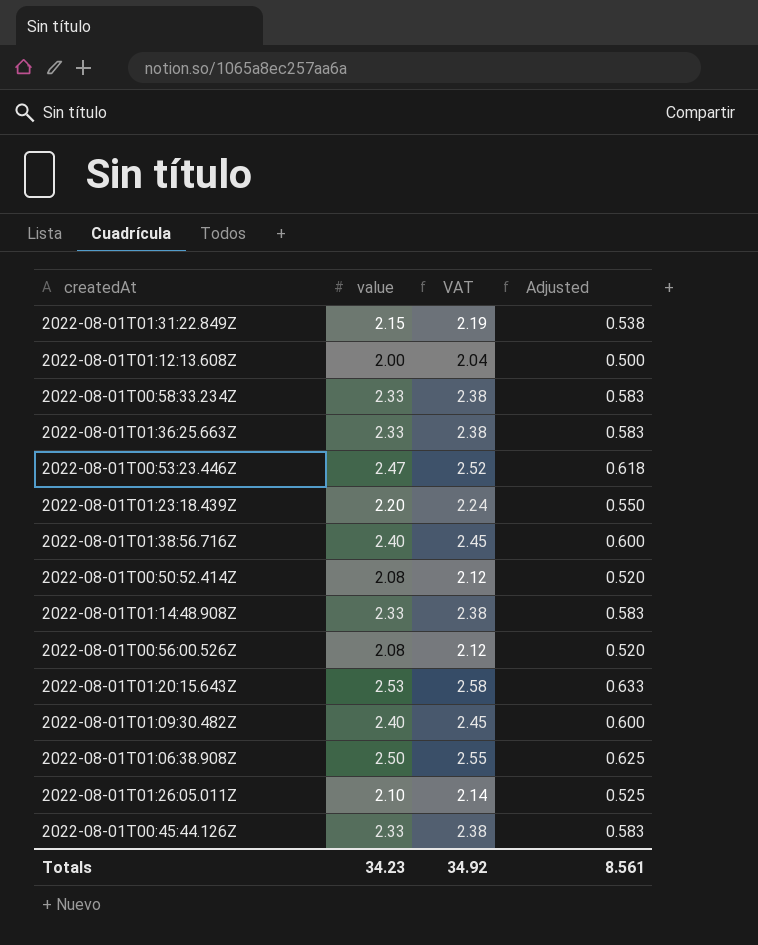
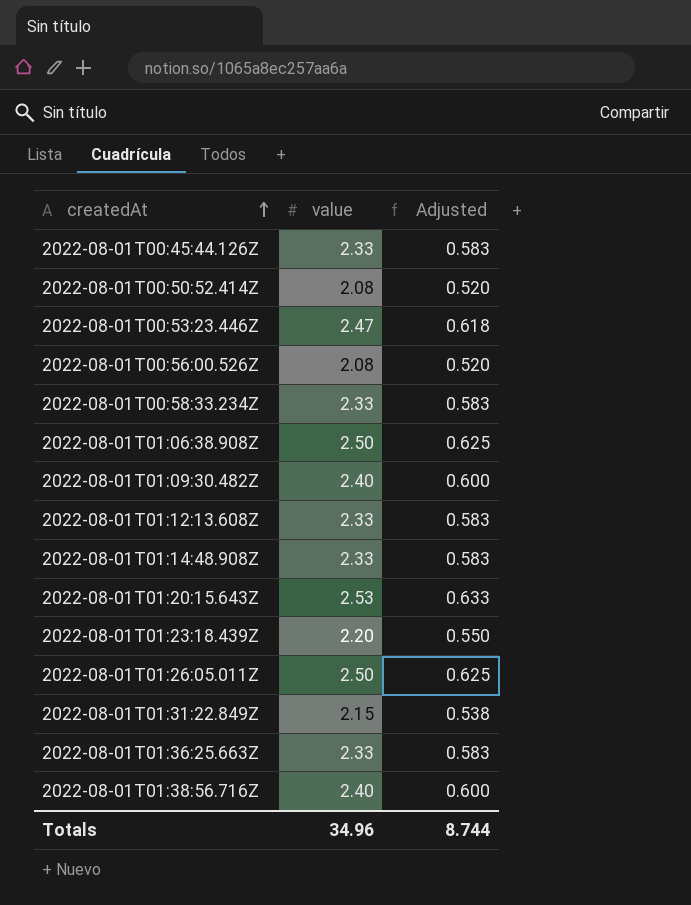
row order: none -> createdAt ascending
column VAT | formula: [value] * 1.02 -> none
2022-08-01T01:12:13.608Z | value: 2.00 -> 2.33
2022-08-01T01:12:13.608Z | Adjusted: 0.500 -> 0.583
2022-08-01T01:26:05.011Z | value: 2.10 -> 2.50
2022-08-01T01:26:05.011Z | Adjusted: 0.525 -> 0.625
Totals | value: 34.23 -> 34.96
Totals | Adjusted: 8.561 -> 8.744

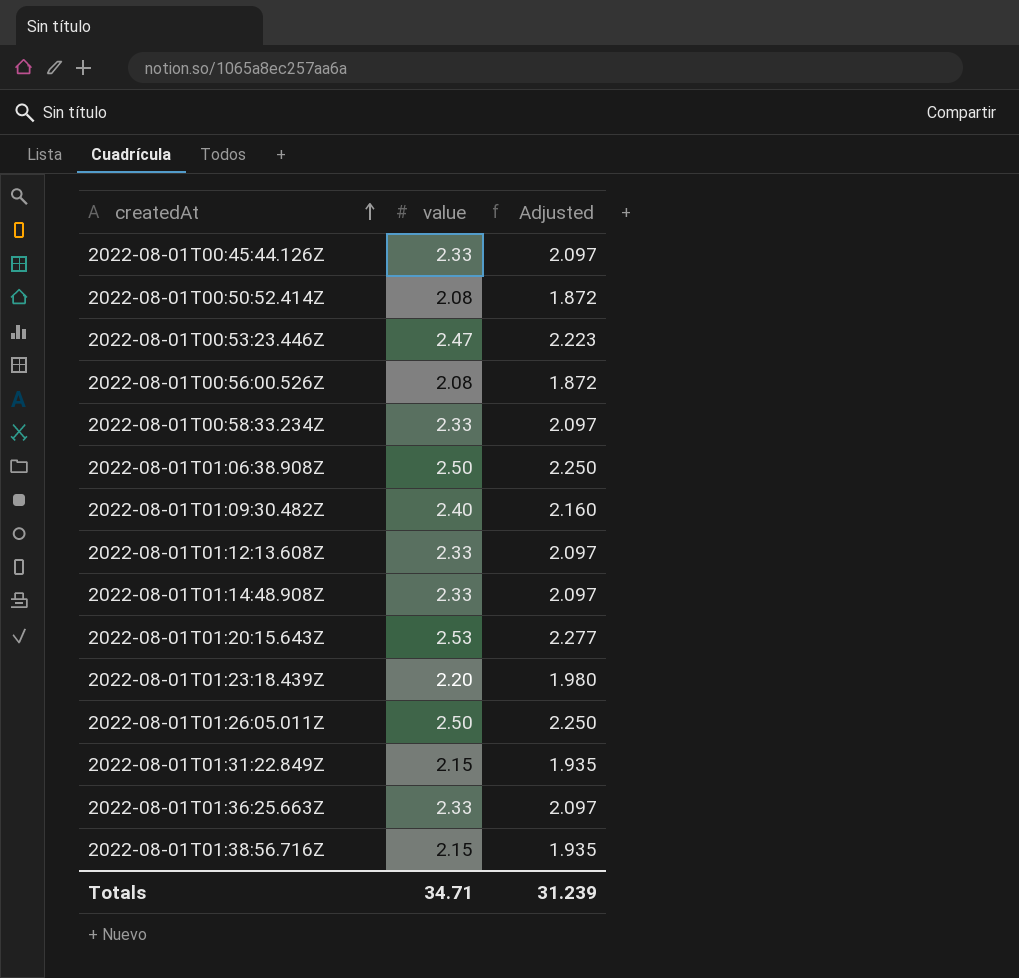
column Adjusted | formula: [value] * 0.25 -> [value] * 0.9
2022-08-01T01:38:56.716Z | value: 2.40 -> 2.15
Totals | value: 34.96 -> 34.71
Totals | Adjusted: 8.744 -> 31.239

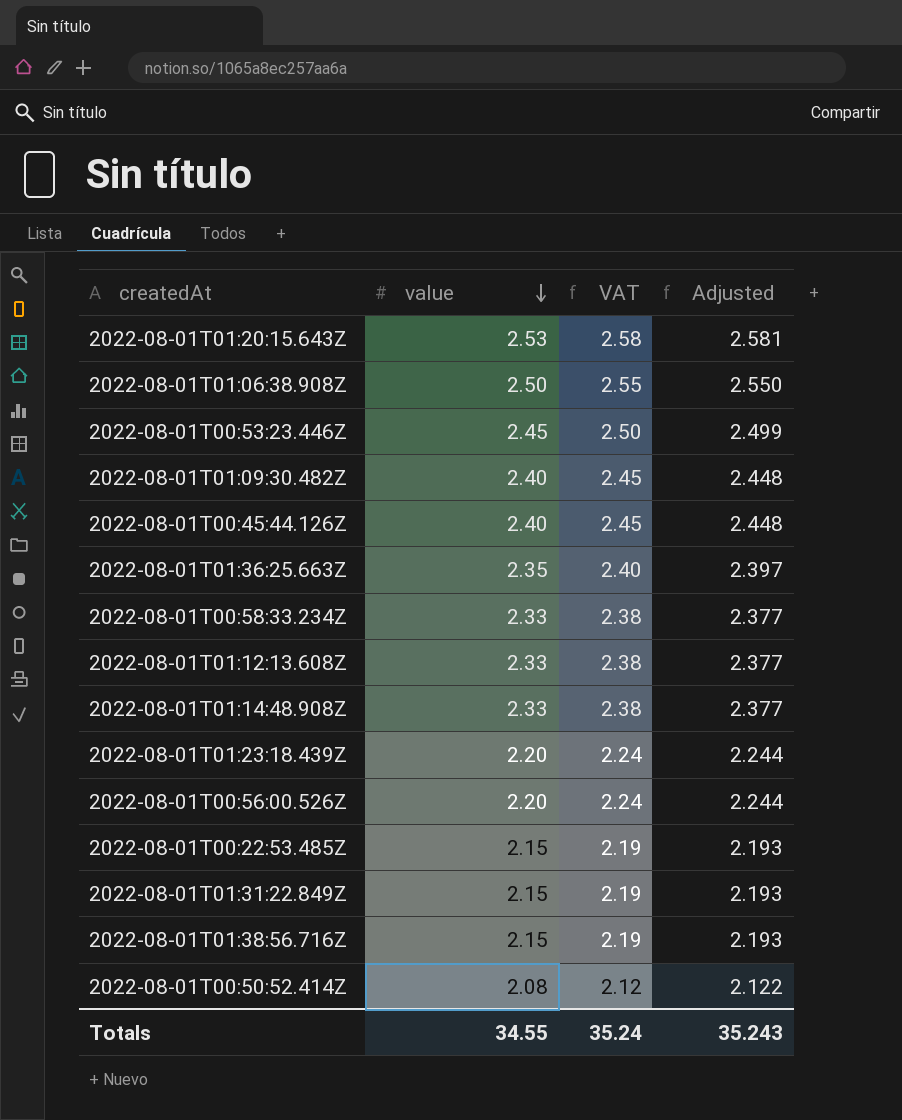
row order: createdAt ascending -> value descending
column VAT | formula: none -> [value] * 1.02
column Adjusted | formula: [value] * 0.9 -> [value] * 1.02
row 2022-08-01T01:26:05.011Z: 2.50 | 2.250 -> none
2022-08-01T00:53:23.446Z | value: 2.47 -> 2.45
2022-08-01T00:45:44.126Z | value: 2.33 -> 2.40
2022-08-01T01:36:25.663Z | value: 2.33 -> 2.35
2022-08-01T00:56:00.526Z | value: 2.08 -> 2.20
row 2022-08-01T00:22:53.485Z: none -> 2.15 | 2.19 | 2.193
Totals | value: 34.71 -> 34.55
Totals | Adjusted: 31.239 -> 35.243

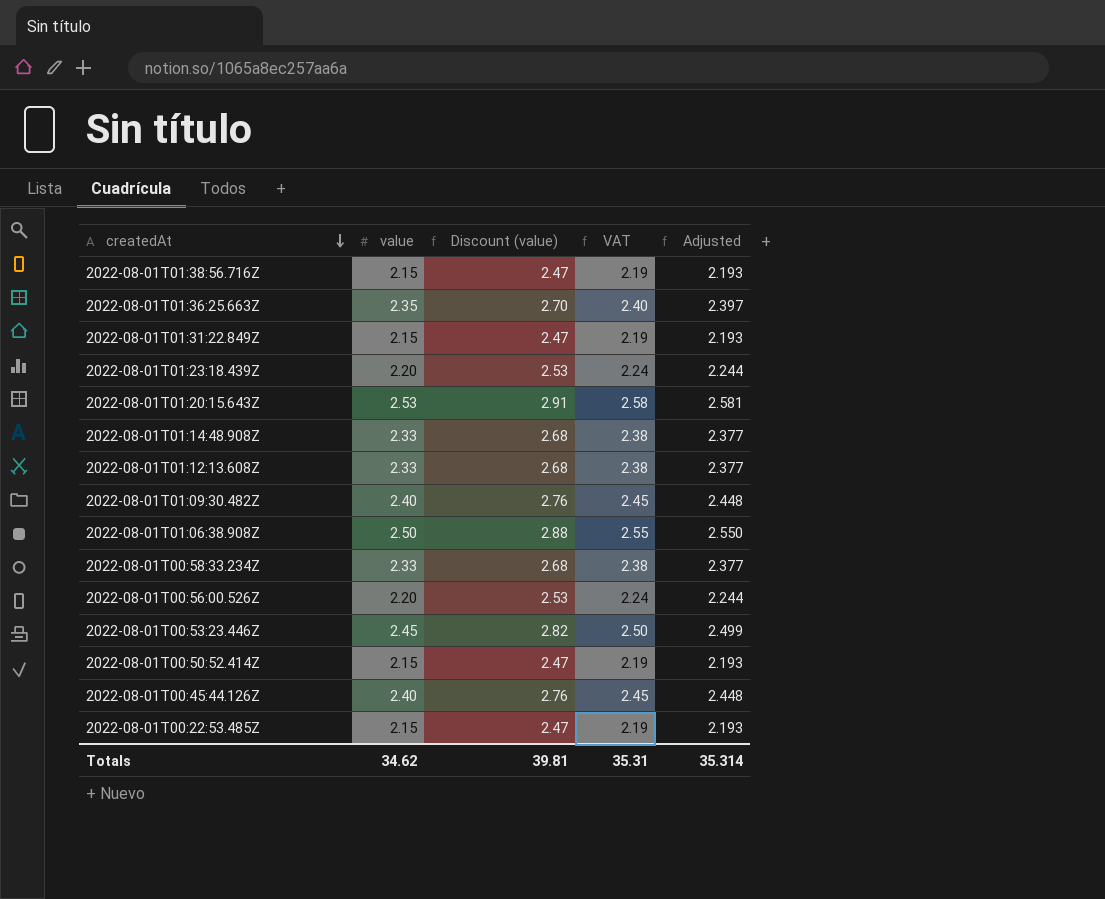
row order: value descending -> createdAt descending
column Discount (value) | formula: none -> [value] * 1.15
2022-08-01T00:50:52.414Z | value: 2.08 -> 2.15
2022-08-01T00:50:52.414Z | VAT: 2.12 -> 2.19
2022-08-01T00:50:52.414Z | Adjusted: 2.122 -> 2.193
Totals | value: 34.55 -> 34.62
Totals | VAT: 35.24 -> 35.31
Totals | Adjusted: 35.243 -> 35.314

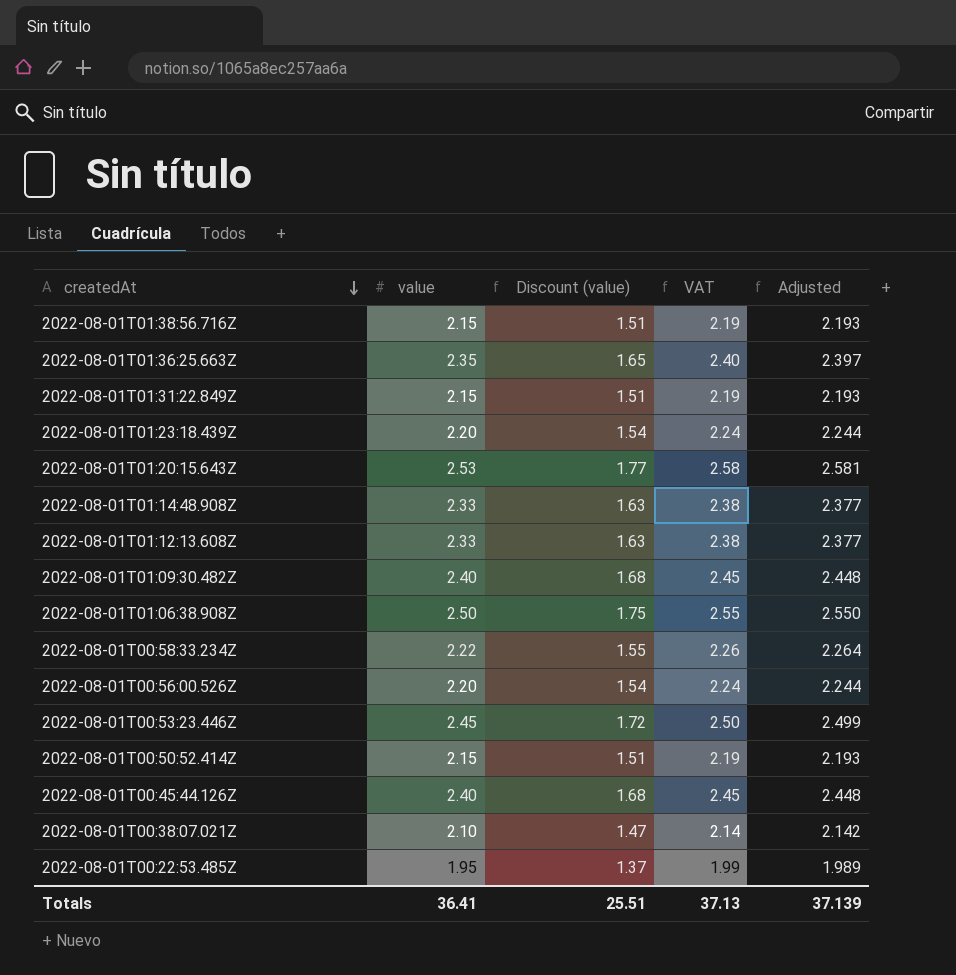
column Discount (value) | formula: [value] * 1.15 -> [value] * 0.7
2022-08-01T00:58:33.234Z | value: 2.33 -> 2.22
2022-08-01T00:58:33.234Z | VAT: 2.38 -> 2.26
2022-08-01T00:58:33.234Z | Adjusted: 2.377 -> 2.264
row 2022-08-01T00:38:07.021Z: none -> 2.10 | 1.47 | 2.14 | 2.142
2022-08-01T00:22:53.485Z | value: 2.15 -> 1.95
2022-08-01T00:22:53.485Z | VAT: 2.19 -> 1.99
2022-08-01T00:22:53.485Z | Adjusted: 2.193 -> 1.989
Totals | value: 34.62 -> 36.41
Totals | Discount (value): 39.81 -> 25.51
Totals | VAT: 35.31 -> 37.13
Totals | Adjusted: 35.314 -> 37.139

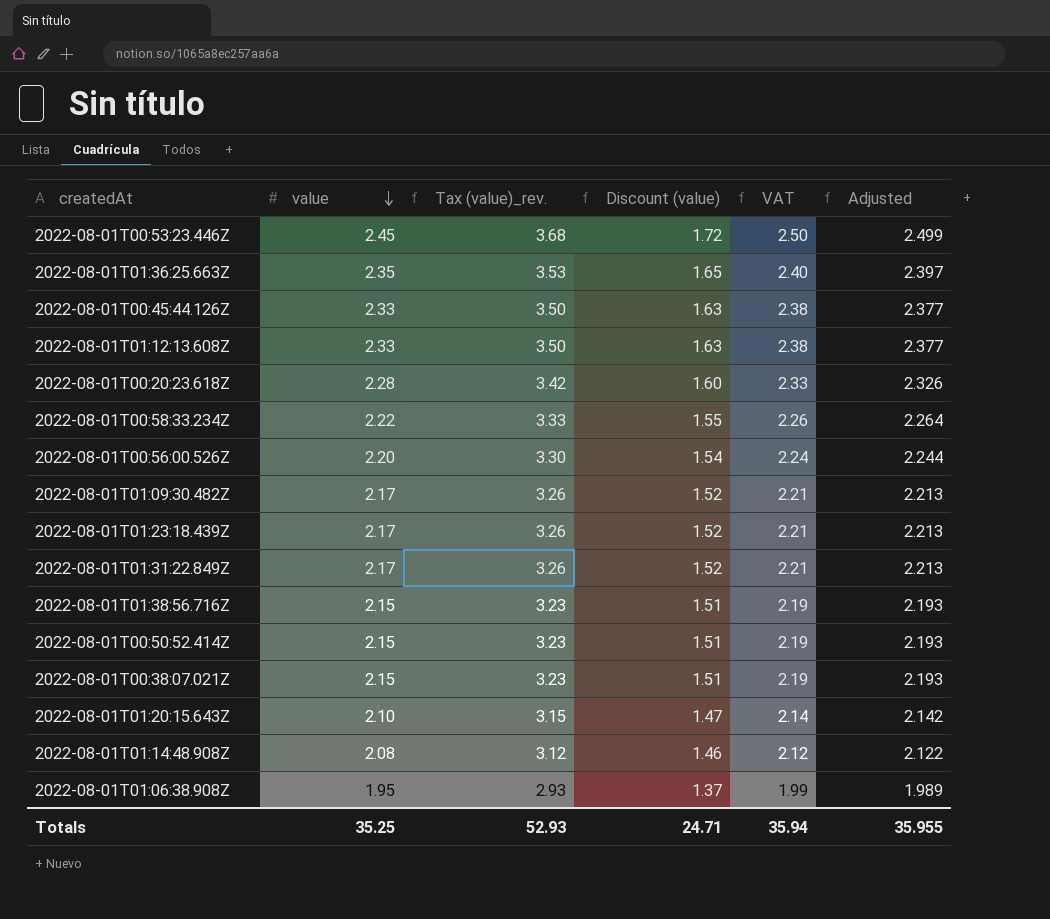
row order: createdAt descending -> value descending
column Tax (value)_rev. | formula: none -> [value] * 1.5
row 2022-08-01T00:22:53.485Z: 1.95 | 1.37 | 1.99 | 1.989 -> none
2022-08-01T00:45:44.126Z | value: 2.40 -> 2.33
2022-08-01T00:45:44.126Z | Discount (value): 1.68 -> 1.63
2022-08-01T00:45:44.126Z | VAT: 2.45 -> 2.38
2022-08-01T00:45:44.126Z | Adjusted: 2.448 -> 2.377
row 2022-08-01T00:20:23.618Z: none -> 2.28 | 3.42 | 1.60 | 2.33 | 2.326
2022-08-01T01:09:30.482Z | value: 2.40 -> 2.17
2022-08-01T01:09:30.482Z | Discount (value): 1.68 -> 1.52
2022-08-01T01:09:30.482Z | VAT: 2.45 -> 2.21
2022-08-01T01:09:30.482Z | Adjusted: 2.448 -> 2.213
2022-08-01T01:23:18.439Z | value: 2.20 -> 2.17
2022-08-01T01:23:18.439Z | Discount (value): 1.54 -> 1.52
2022-08-01T01:23:18.439Z | VAT: 2.24 -> 2.21
2022-08-01T01:23:18.439Z | Adjusted: 2.244 -> 2.213
2022-08-01T01:31:22.849Z | value: 2.15 -> 2.17
2022-08-01T01:31:22.849Z | Discount (value): 1.51 -> 1.52
2022-08-01T01:31:22.849Z | VAT: 2.19 -> 2.21
2022-08-01T01:31:22.849Z | Adjusted: 2.193 -> 2.213
2022-08-01T00:38:07.021Z | value: 2.10 -> 2.15
2022-08-01T00:38:07.021Z | Discount (value): 1.47 -> 1.51
2022-08-01T00:38:07.021Z | VAT: 2.14 -> 2.19
2022-08-01T00:38:07.021Z | Adjusted: 2.142 -> 2.193
2022-08-01T01:20:15.643Z | value: 2.53 -> 2.10
2022-08-01T01:20:15.643Z | Discount (value): 1.77 -> 1.47
2022-08-01T01:20:15.643Z | VAT: 2.58 -> 2.14
2022-08-01T01:20:15.643Z | Adjusted: 2.581 -> 2.142
2022-08-01T01:14:48.908Z | value: 2.33 -> 2.08
2022-08-01T01:14:48.908Z | Discount (value): 1.63 -> 1.46
2022-08-01T01:14:48.908Z | VAT: 2.38 -> 2.12
2022-08-01T01:14:48.908Z | Adjusted: 2.377 -> 2.122
2022-08-01T01:06:38.908Z | value: 2.50 -> 1.95
2022-08-01T01:06:38.908Z | Discount (value): 1.75 -> 1.37
2022-08-01T01:06:38.908Z | VAT: 2.55 -> 1.99
2022-08-01T01:06:38.908Z | Adjusted: 2.550 -> 1.989
Totals | value: 36.41 -> 35.25
Totals | Discount (value): 25.51 -> 24.71
Totals | VAT: 37.13 -> 35.94
Totals | Adjusted: 37.139 -> 35.955

